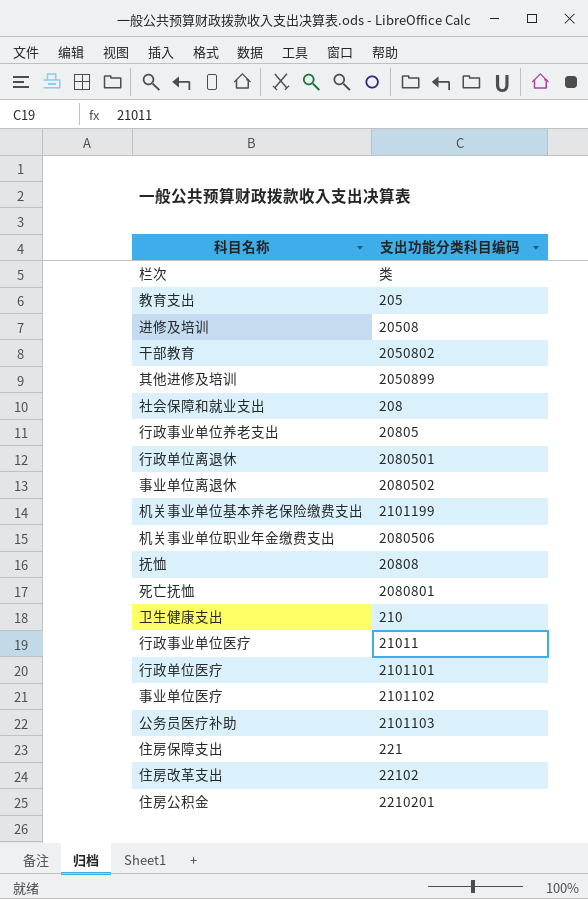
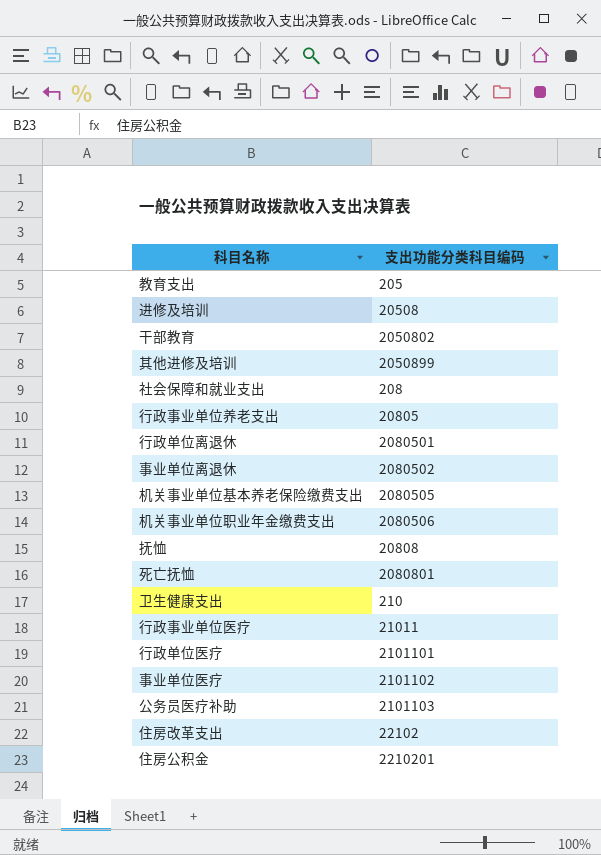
row 栏次: 类 -> none
row 住房保障支出: 221 -> none
机关事业单位基本养老保险缴费支出 | 支出功能分类科目编码: 2101199 -> 2080505

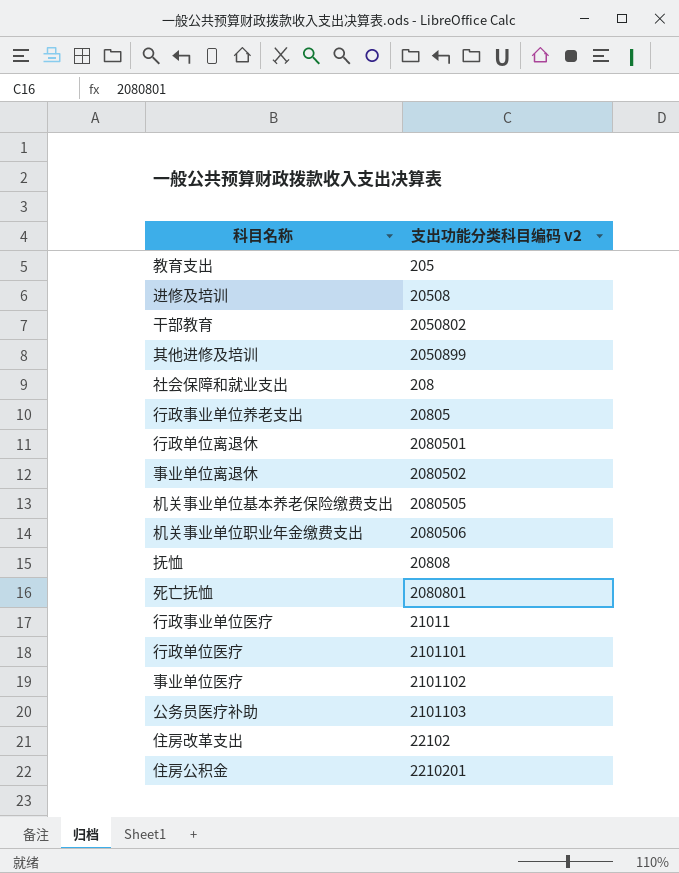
column name: 支出功能分类科目编码 -> 支出功能分类科目编码 v2
row 卫生健康支出: 210 -> none

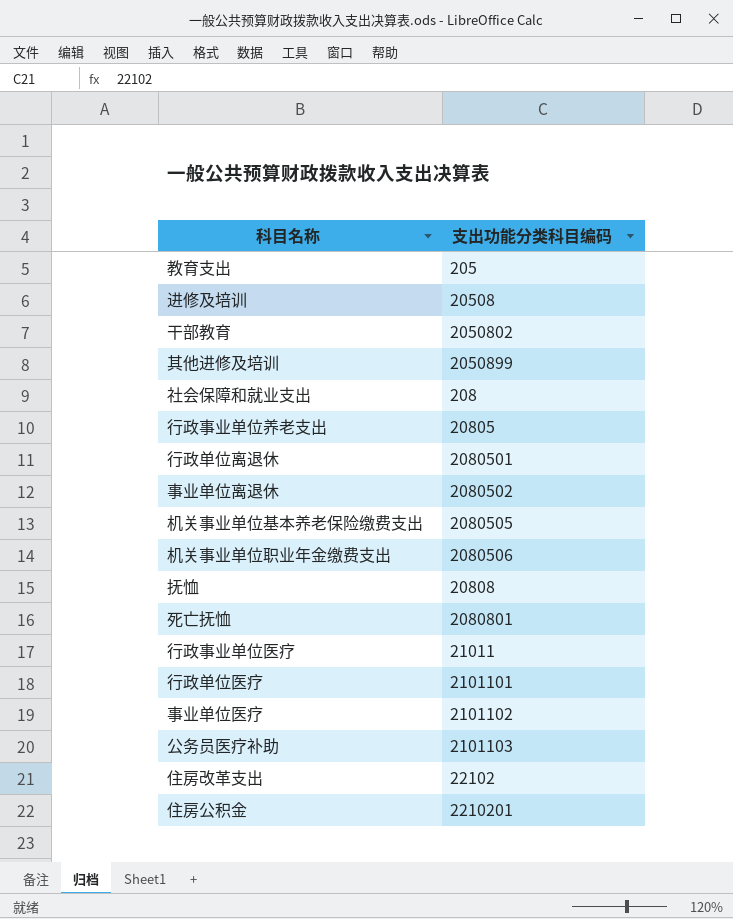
column name: 支出功能分类科目编码 v2 -> 支出功能分类科目编码

